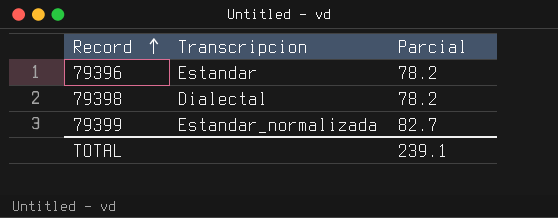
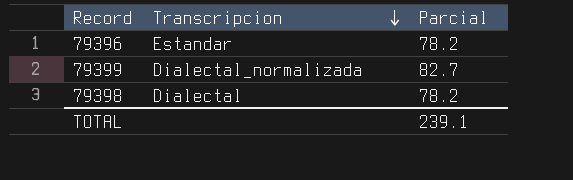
row order: Record ascending -> Transcripcion descending
79399 | Transcripcion: Estandar_normalizada -> Dialectal_normalizada

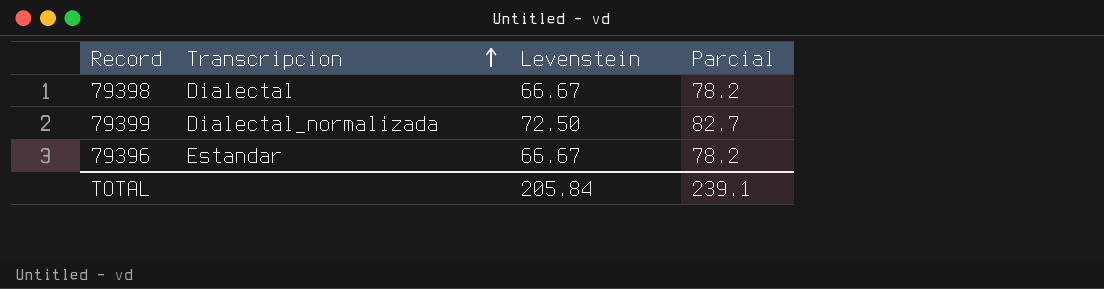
row order: Transcripcion descending -> Transcripcion ascending
column Levenstein | position: none -> 3

